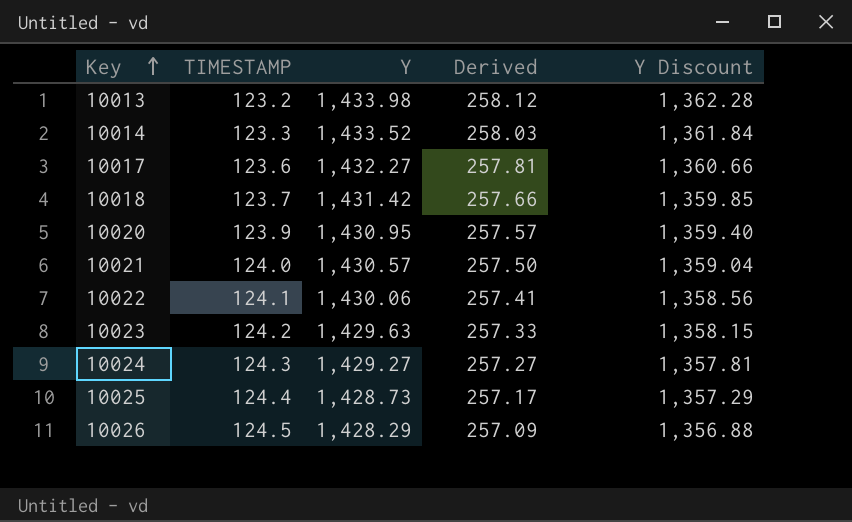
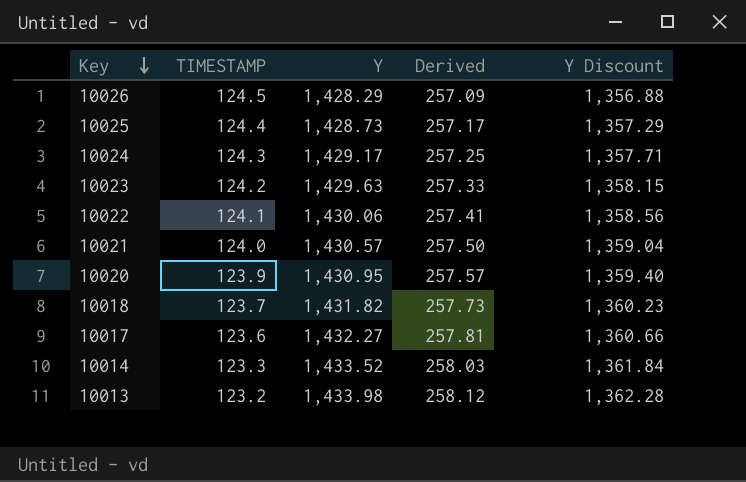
row order: Key ascending -> Key descending
10024 | Y: 1,429.27 -> 1,429.17
10024 | Derived: 257.27 -> 257.25
10024 | Y Discount: 1,357.81 -> 1,357.71
10018 | Y: 1,431.42 -> 1,431.82
10018 | Derived: 257.66 -> 257.73
10018 | Y Discount: 1,359.85 -> 1,360.23

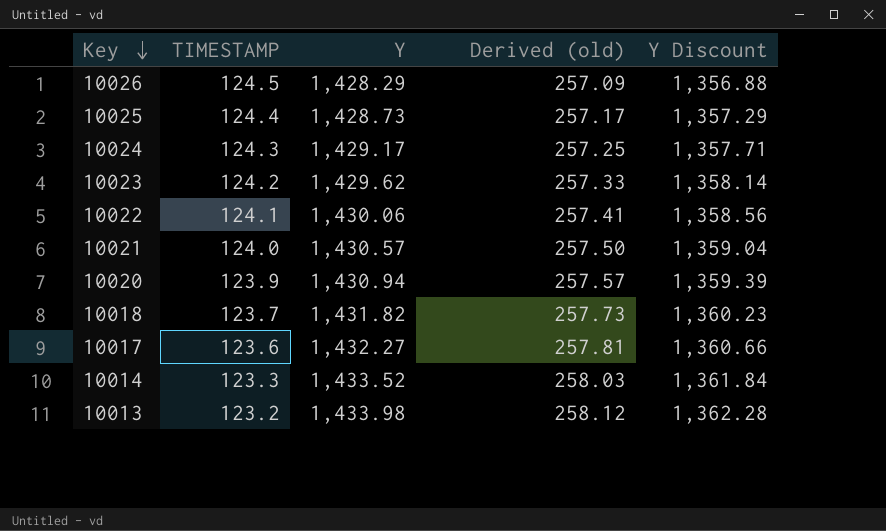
column name: Derived -> Derived (old)
10023 | Y: 1,429.63 -> 1,429.62
10023 | Y Discount: 1,358.15 -> 1,358.14
10020 | Y: 1,430.95 -> 1,430.94
10020 | Y Discount: 1,359.40 -> 1,359.39

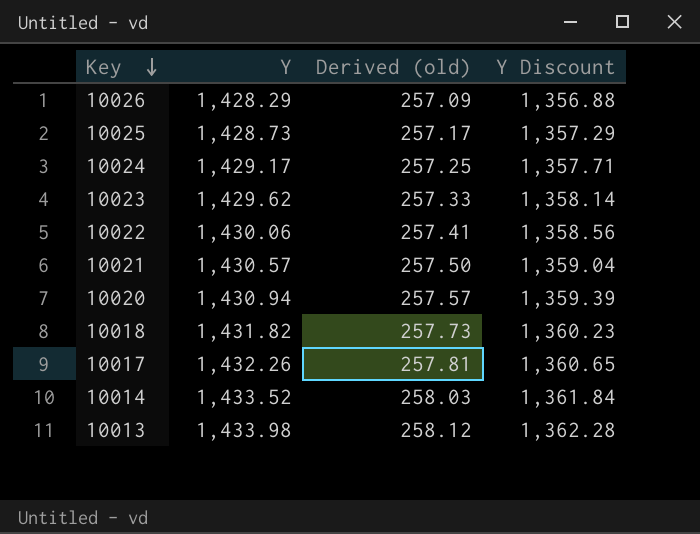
column TIMESTAMP | position: 2 -> none
10017 | Y: 1,432.27 -> 1,432.26
10017 | Y Discount: 1,360.66 -> 1,360.65

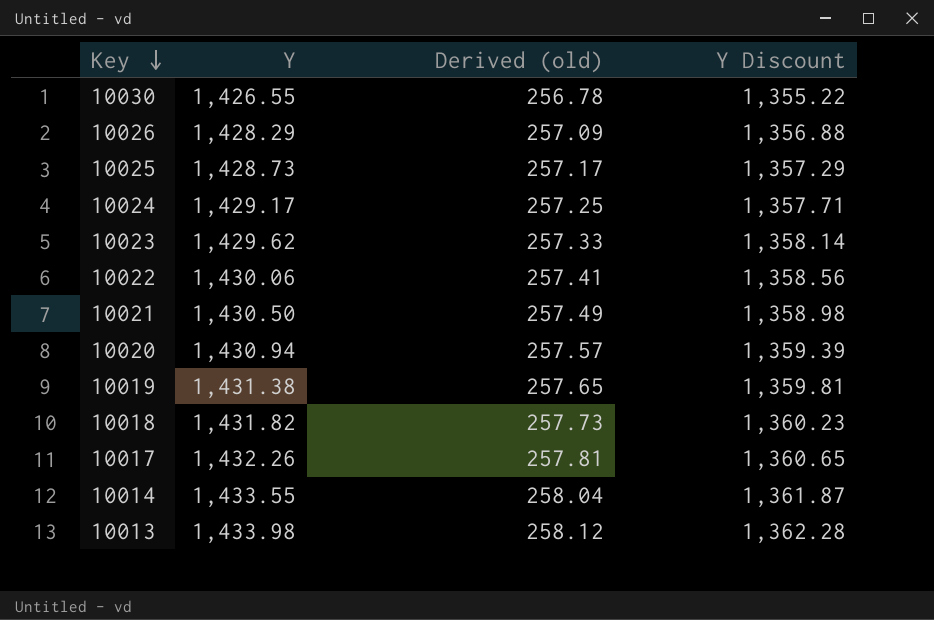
row 10030: none -> 1,426.55 | 256.78 | 1,355.22
10021 | Y: 1,430.57 -> 1,430.50
10021 | Derived (old): 257.50 -> 257.49
10021 | Y Discount: 1,359.04 -> 1,358.98
row 10019: none -> 1,431.38 | 257.65 | 1,359.81
10014 | Y: 1,433.52 -> 1,433.55
10014 | Derived (old): 258.03 -> 258.04
10014 | Y Discount: 1,361.84 -> 1,361.87

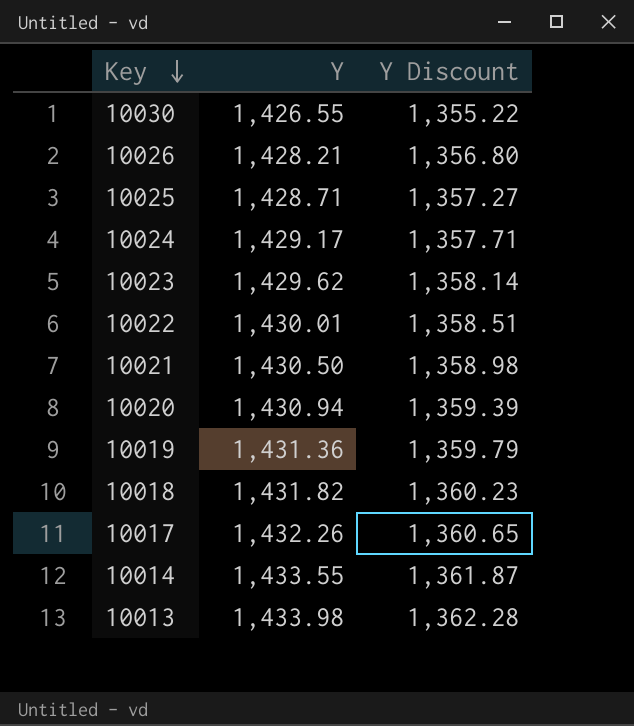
column Derived (old) | formula: [Y] * 0.18 -> none
10026 | Y: 1,428.29 -> 1,428.21
10026 | Y Discount: 1,356.88 -> 1,356.80
10025 | Y: 1,428.73 -> 1,428.71
10025 | Y Discount: 1,357.29 -> 1,357.27
10022 | Y: 1,430.06 -> 1,430.01
10022 | Y Discount: 1,358.56 -> 1,358.51
10019 | Y: 1,431.38 -> 1,431.36
10019 | Y Discount: 1,359.81 -> 1,359.79

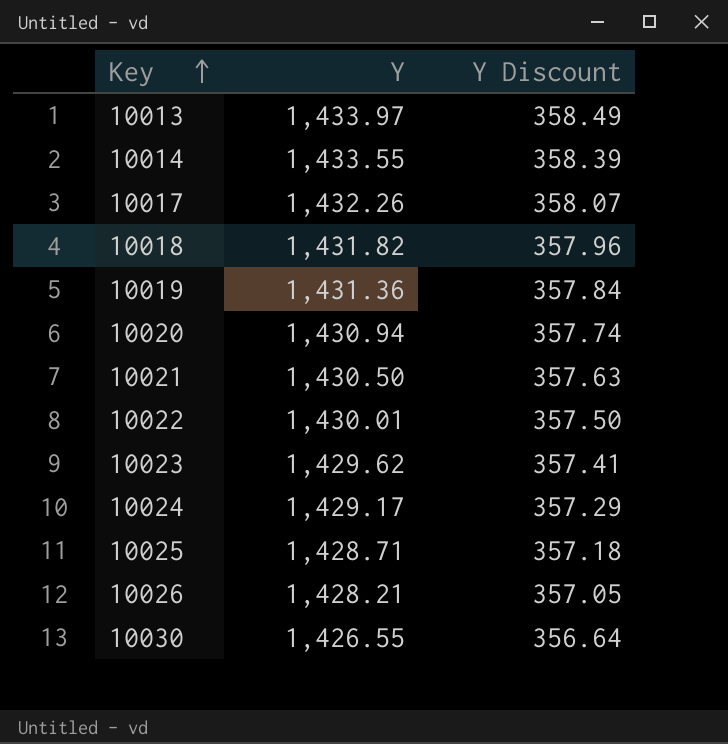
row order: Key descending -> Key ascending
column Y Discount | formula: [Y] * 0.95 -> [Y] * 0.25
10013 | Y: 1,433.98 -> 1,433.97

